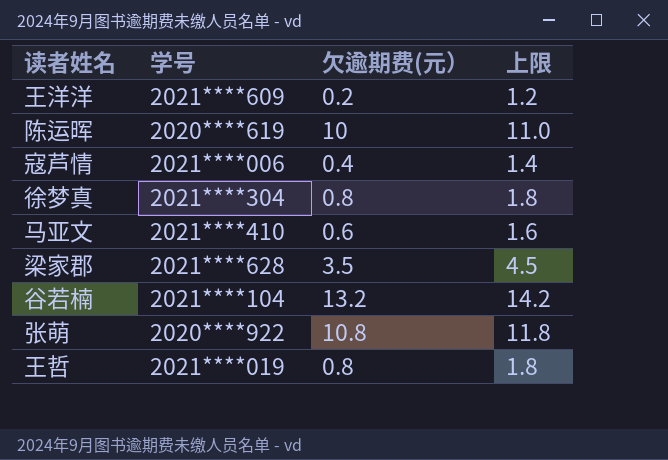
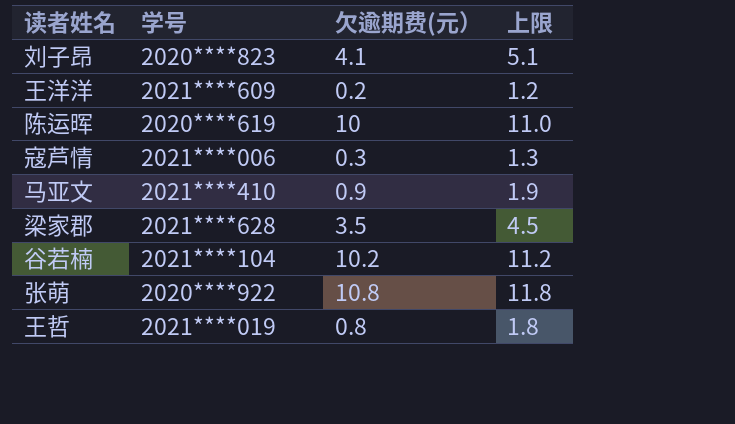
row 徐梦真: 2021****304 | 0.8 | 1.8 -> none
row 刘子昂: none -> 2020****823 | 4.1 | 5.1
寇芦情 | 欠逾期费(元）: 0.4 -> 0.3
寇芦情 | 上限: 1.4 -> 1.3
马亚文 | 欠逾期费(元）: 0.6 -> 0.9
马亚文 | 上限: 1.6 -> 1.9
谷若楠 | 欠逾期费(元）: 13.2 -> 10.2
谷若楠 | 上限: 14.2 -> 11.2

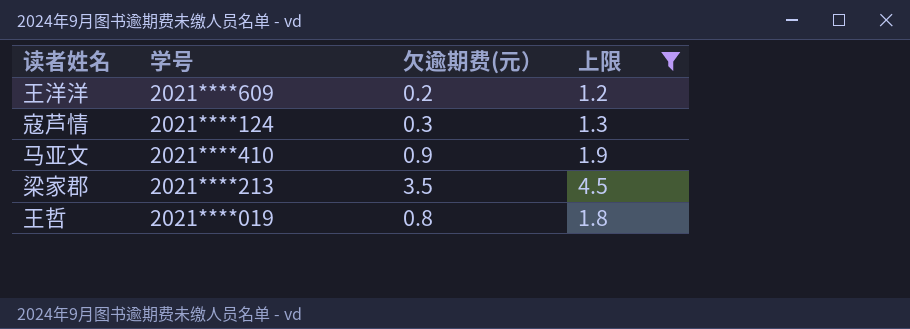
filter: none -> 上限 <= 4.5
寇芦情 | 学号: 2021****006 -> 2021****124
梁家郡 | 学号: 2021****628 -> 2021****213

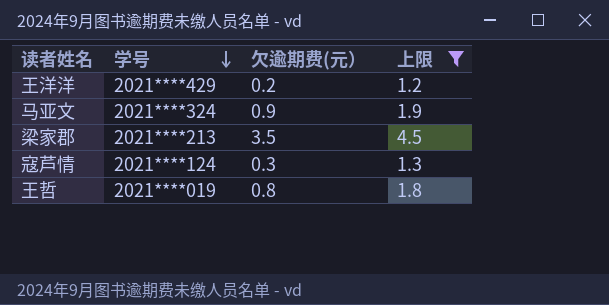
row order: none -> 学号 descending
王洋洋 | 学号: 2021****609 -> 2021****429
马亚文 | 学号: 2021****410 -> 2021****324

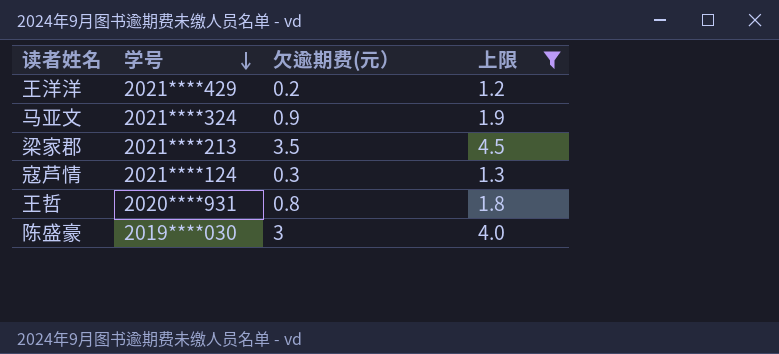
王哲 | 学号: 2021****019 -> 2020****931
row 陈盛豪: none -> 2019****030 | 3 | 4.0

